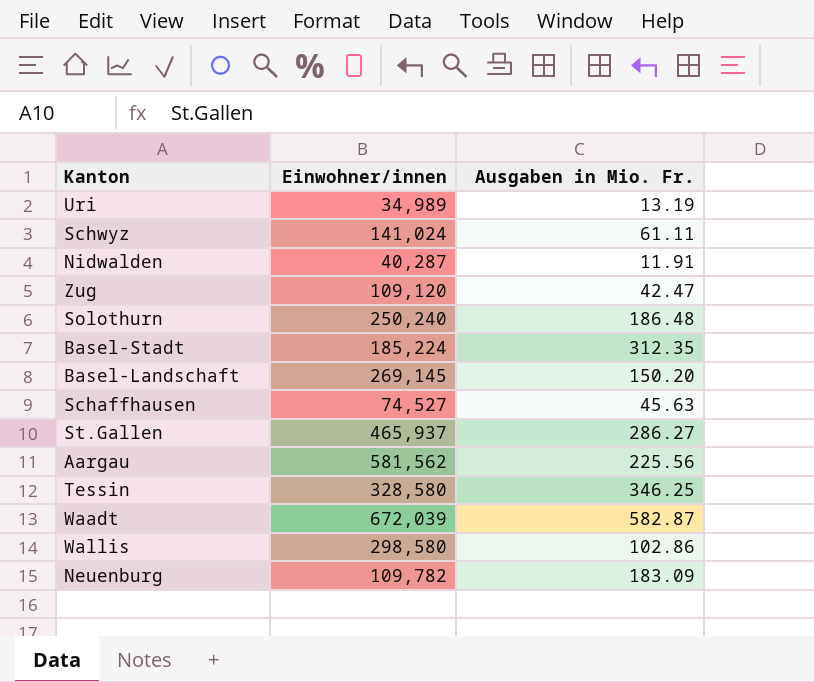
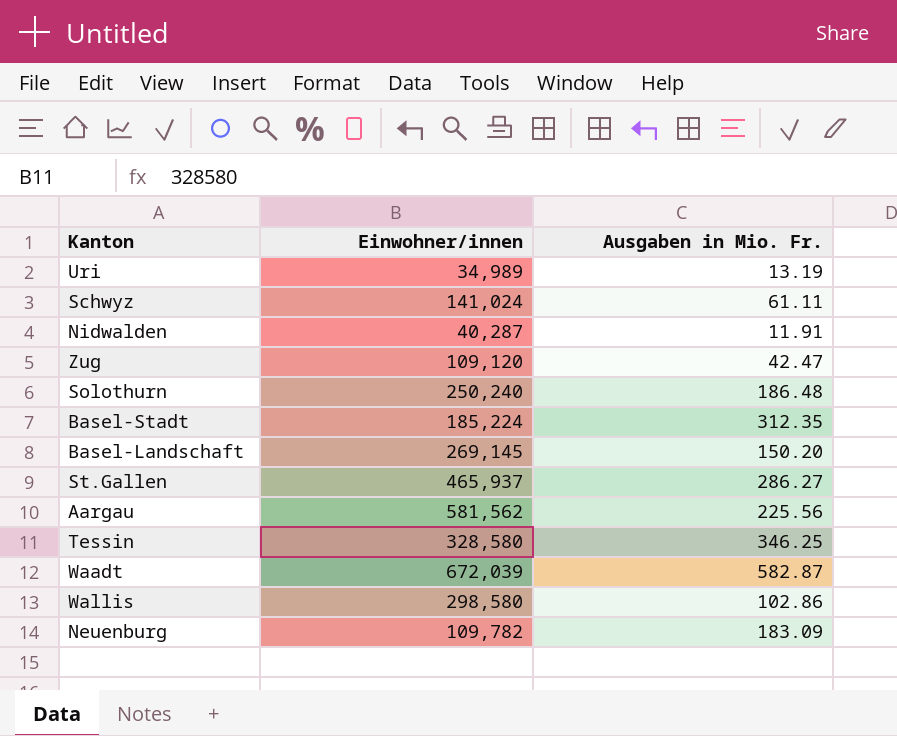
row Schaffhausen: 74,527 | 45.63 -> none

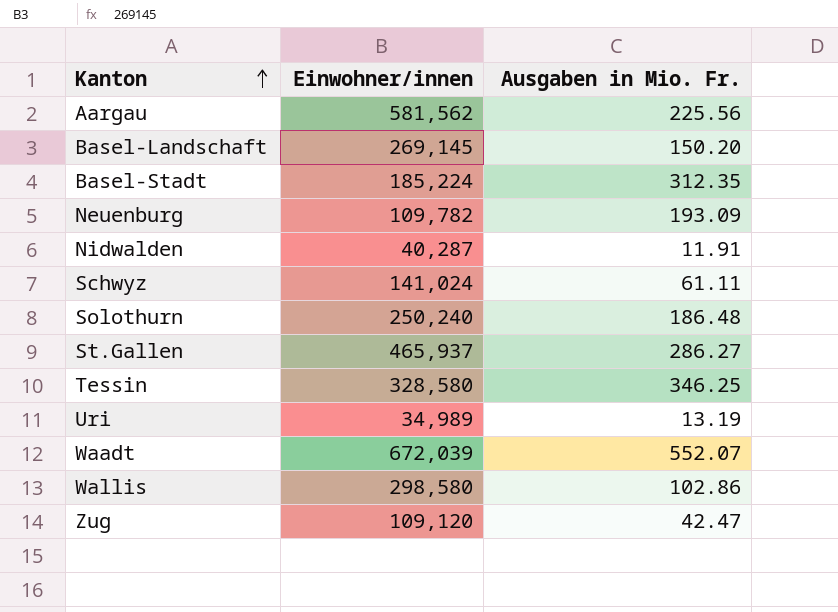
row order: none -> Kanton ascending
Neuenburg | Ausgaben in Mio. Fr.: 183.09 -> 193.09
Waadt | Ausgaben in Mio. Fr.: 582.87 -> 552.07

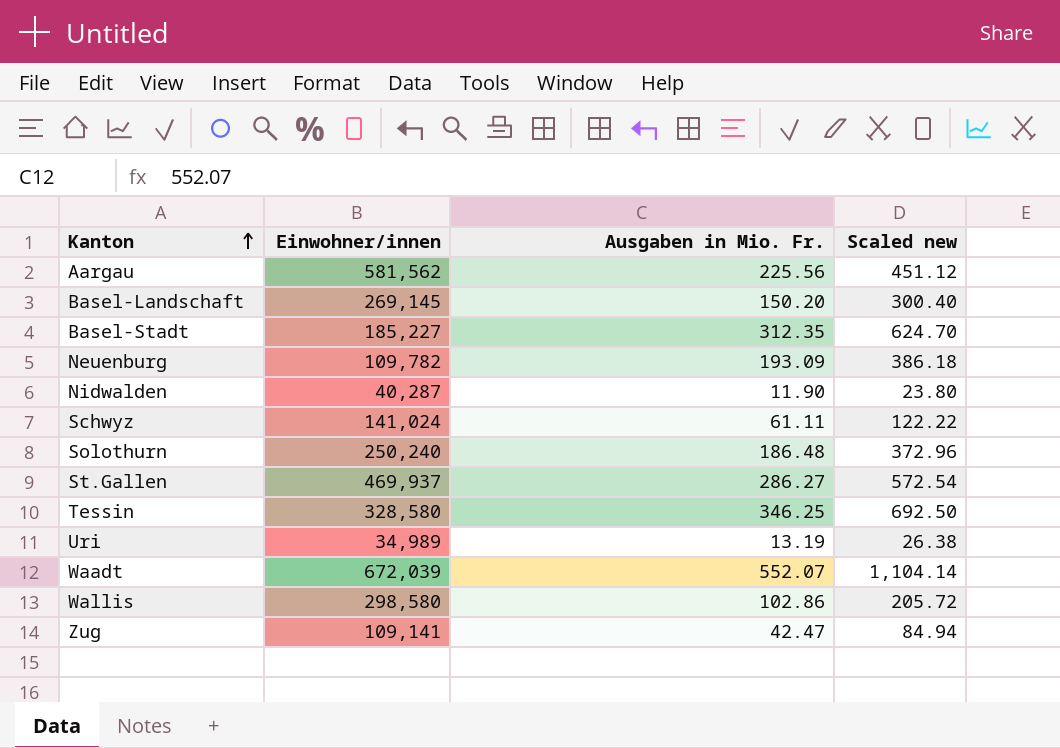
column Scaled new | formula: none -> [Ausgaben in Mio. Fr.] * 2
Basel-Stadt | Einwohner/innen: 185,224 -> 185,227
Nidwalden | Ausgaben in Mio. Fr.: 11.91 -> 11.90
St.Gallen | Einwohner/innen: 465,937 -> 469,937
Zug | Einwohner/innen: 109,120 -> 109,141

